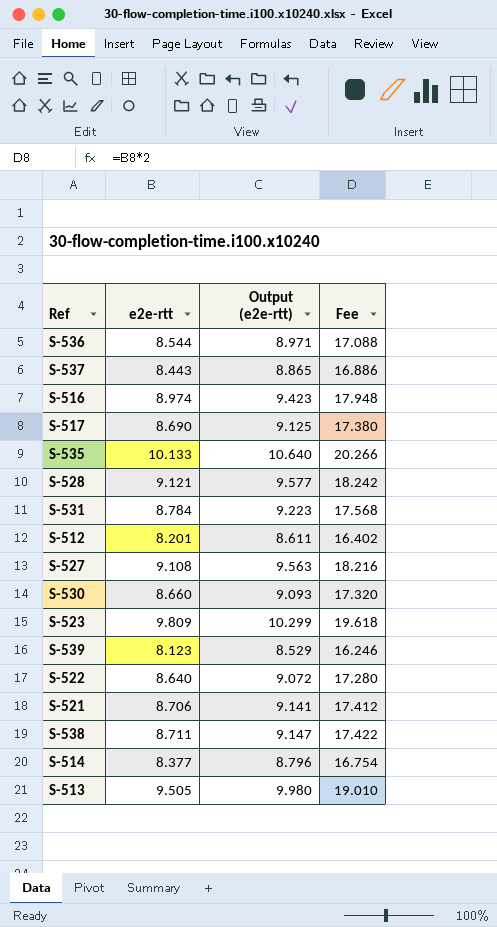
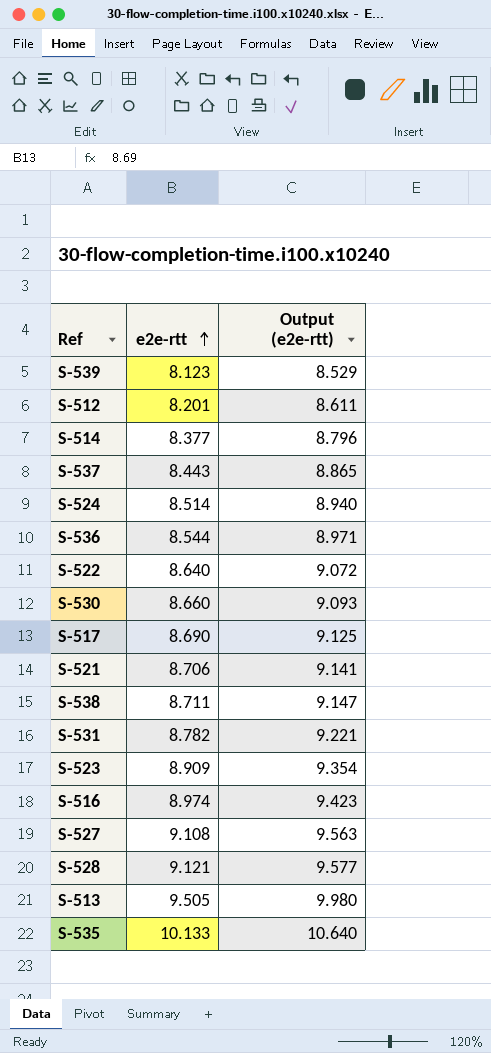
row order: none -> e2e-rtt ascending
column Fee | formula: [e2e-rtt] * 2 -> none
row S-524: none -> 8.514 | 8.940
S-531 | e2e-rtt: 8.784 -> 8.782
S-531 | Output (e2e-rtt): 9.223 -> 9.221
S-523 | e2e-rtt: 9.809 -> 8.909
S-523 | Output (e2e-rtt): 10.299 -> 9.354

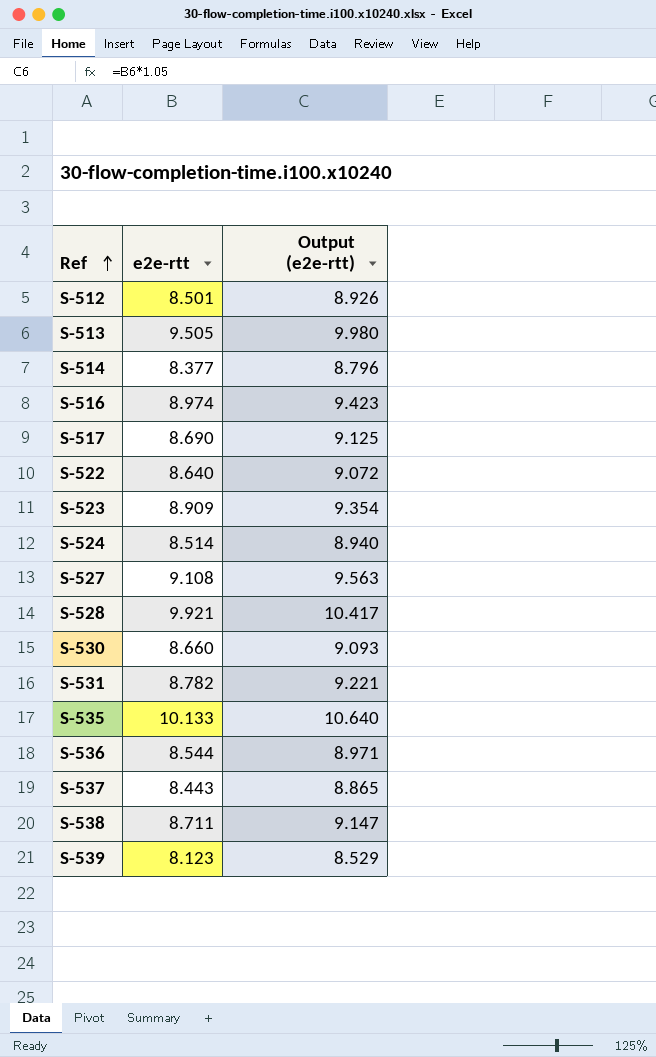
row order: e2e-rtt ascending -> Ref ascending
row S-521: 8.706 | 9.141 -> none
S-512 | e2e-rtt: 8.201 -> 8.501
S-512 | Output (e2e-rtt): 8.611 -> 8.926
S-528 | e2e-rtt: 9.121 -> 9.921
S-528 | Output (e2e-rtt): 9.577 -> 10.417

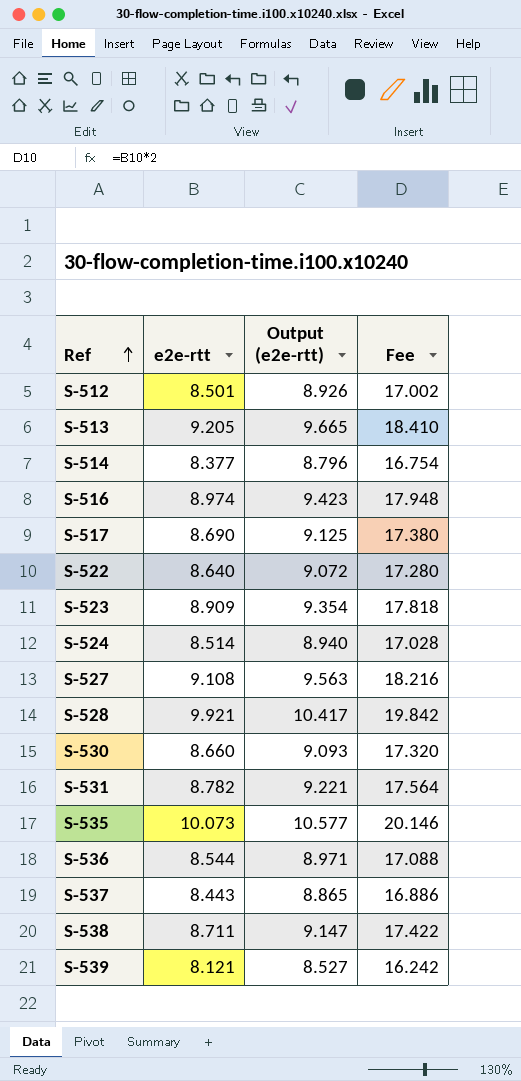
column Fee | formula: none -> [e2e-rtt] * 2
S-513 | e2e-rtt: 9.505 -> 9.205
S-513 | Output (e2e-rtt): 9.980 -> 9.665
S-535 | e2e-rtt: 10.133 -> 10.073
S-535 | Output (e2e-rtt): 10.640 -> 10.577
S-539 | e2e-rtt: 8.123 -> 8.121
S-539 | Output (e2e-rtt): 8.529 -> 8.527

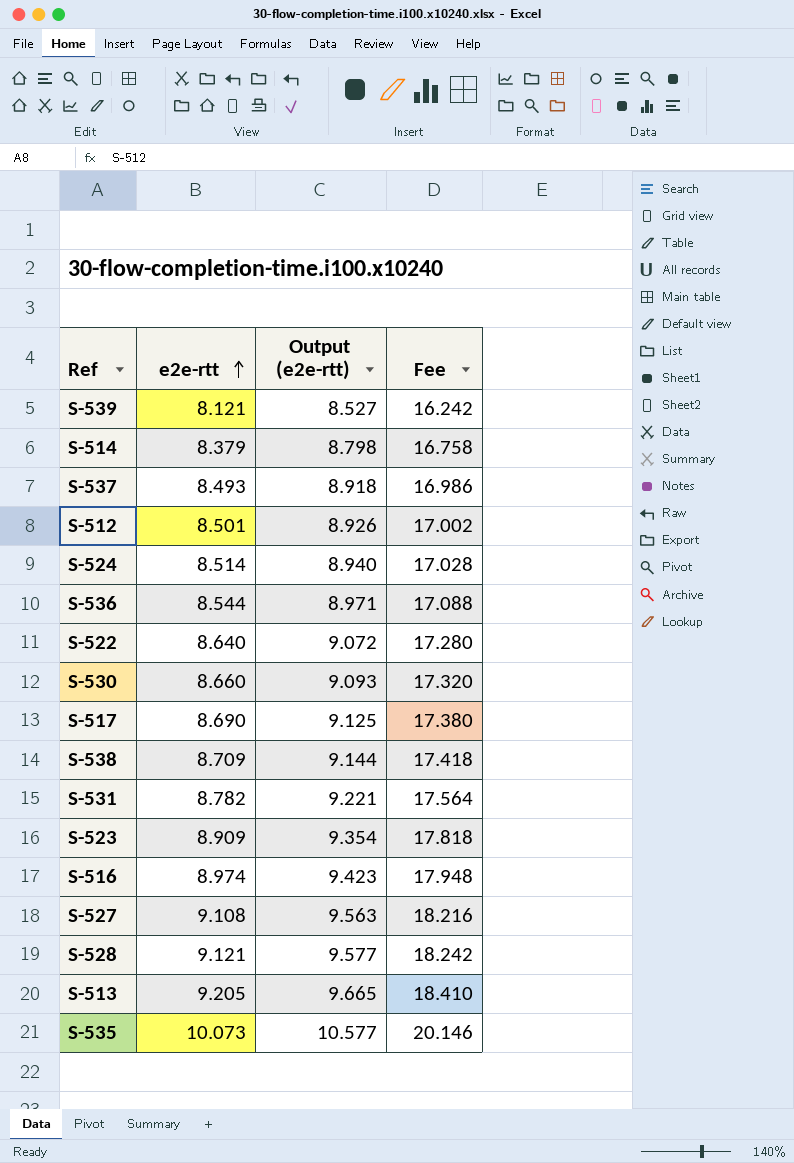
row order: Ref ascending -> e2e-rtt ascending
S-514 | e2e-rtt: 8.377 -> 8.379
S-514 | Output (e2e-rtt): 8.796 -> 8.798
S-514 | Fee: 16.754 -> 16.758
S-537 | e2e-rtt: 8.443 -> 8.493
S-537 | Output (e2e-rtt): 8.865 -> 8.918
S-537 | Fee: 16.886 -> 16.986
S-538 | e2e-rtt: 8.711 -> 8.709
S-538 | Output (e2e-rtt): 9.147 -> 9.144
S-538 | Fee: 17.422 -> 17.418
S-528 | e2e-rtt: 9.921 -> 9.121
S-528 | Output (e2e-rtt): 10.417 -> 9.577
S-528 | Fee: 19.842 -> 18.242

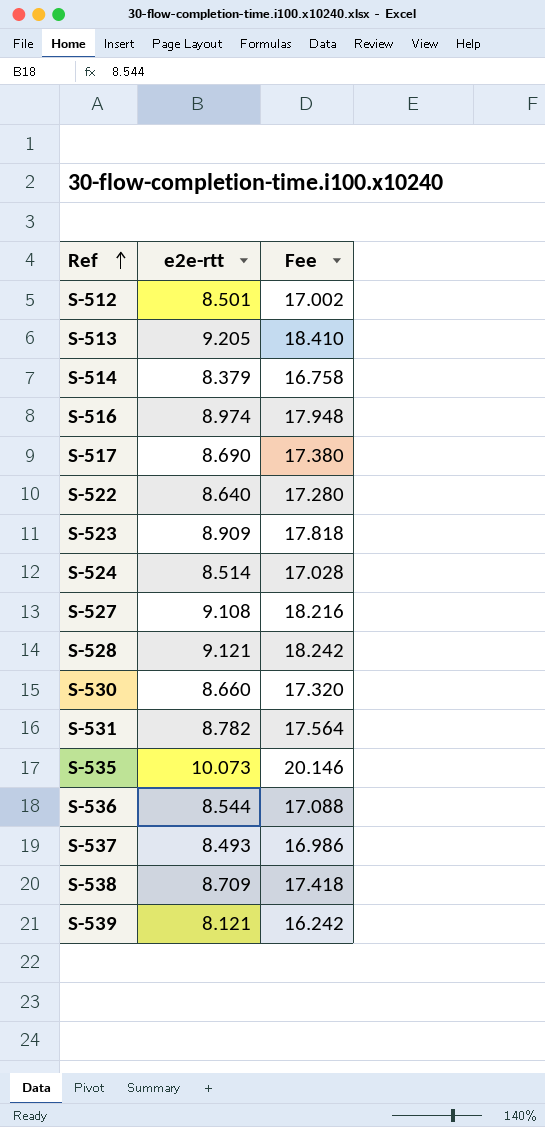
row order: e2e-rtt ascending -> Ref ascending
column Output (e2e-rtt) | formula: [e2e-rtt] * 1.05 -> none

